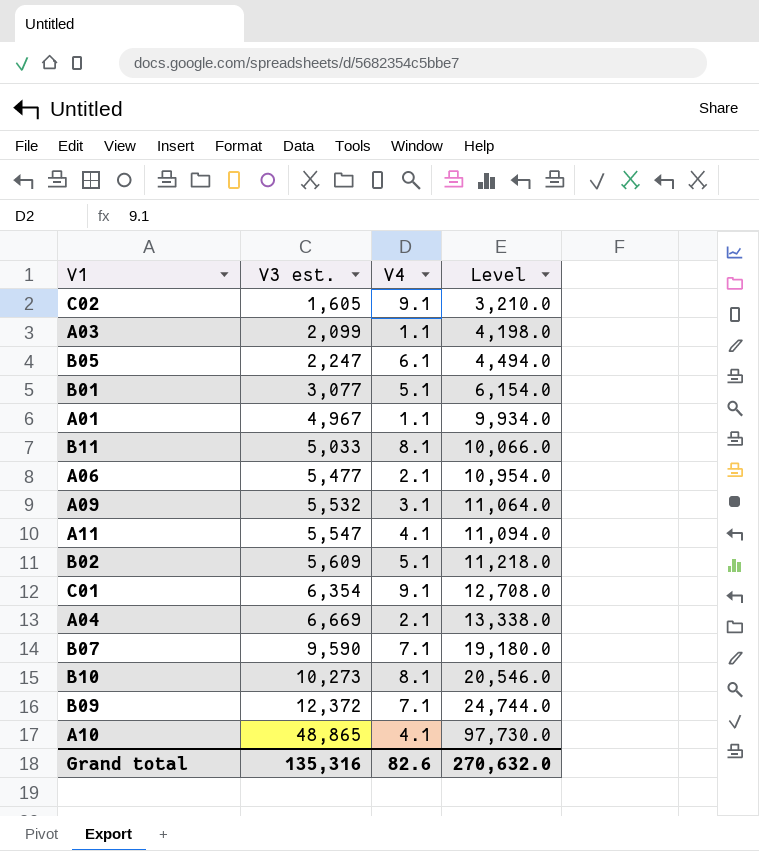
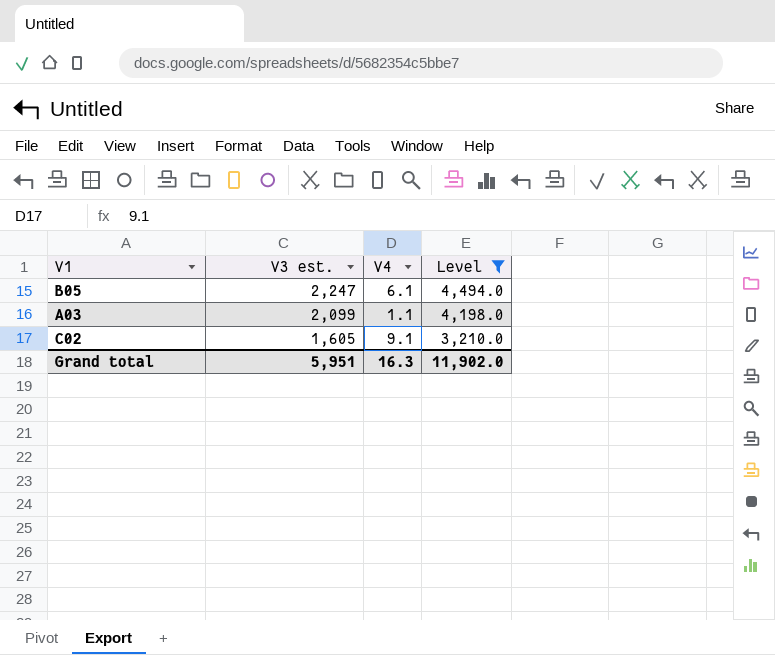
filter: none -> Level <= 4,494.0
row order: V3 est. ascending -> V3 est. descending
Grand total | V3 est.: 135,316 -> 5,951
Grand total | V4: 82.6 -> 16.3
Grand total | Level: 270,632.0 -> 11,902.0

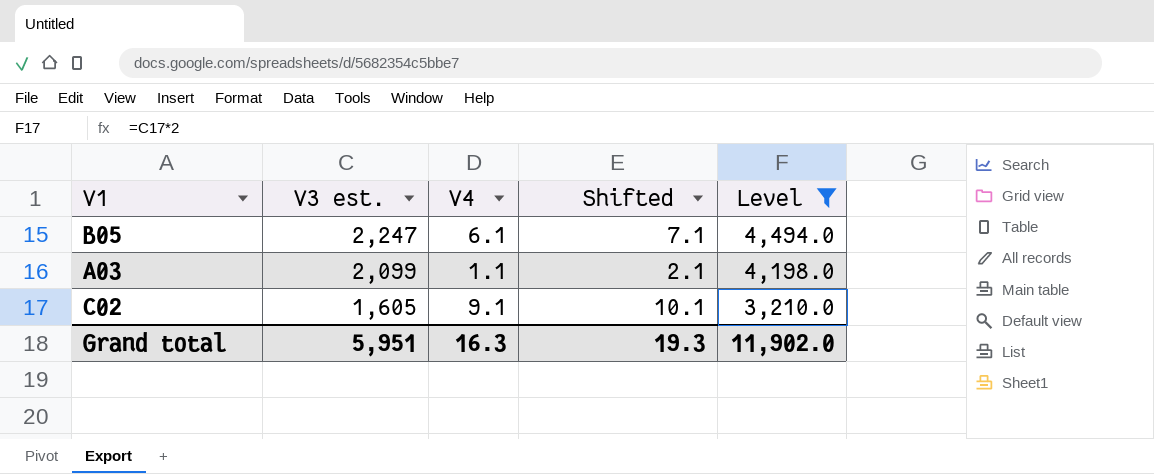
column Shifted | formula: none -> [V4] + 1

